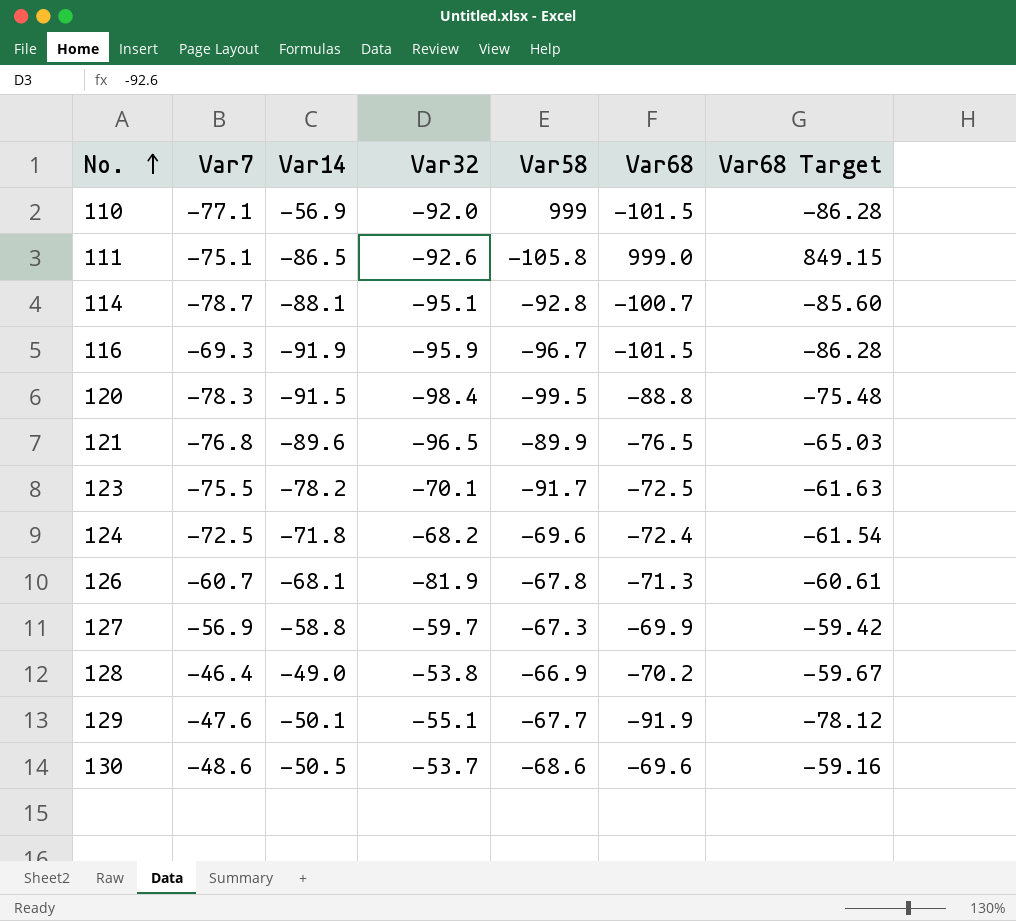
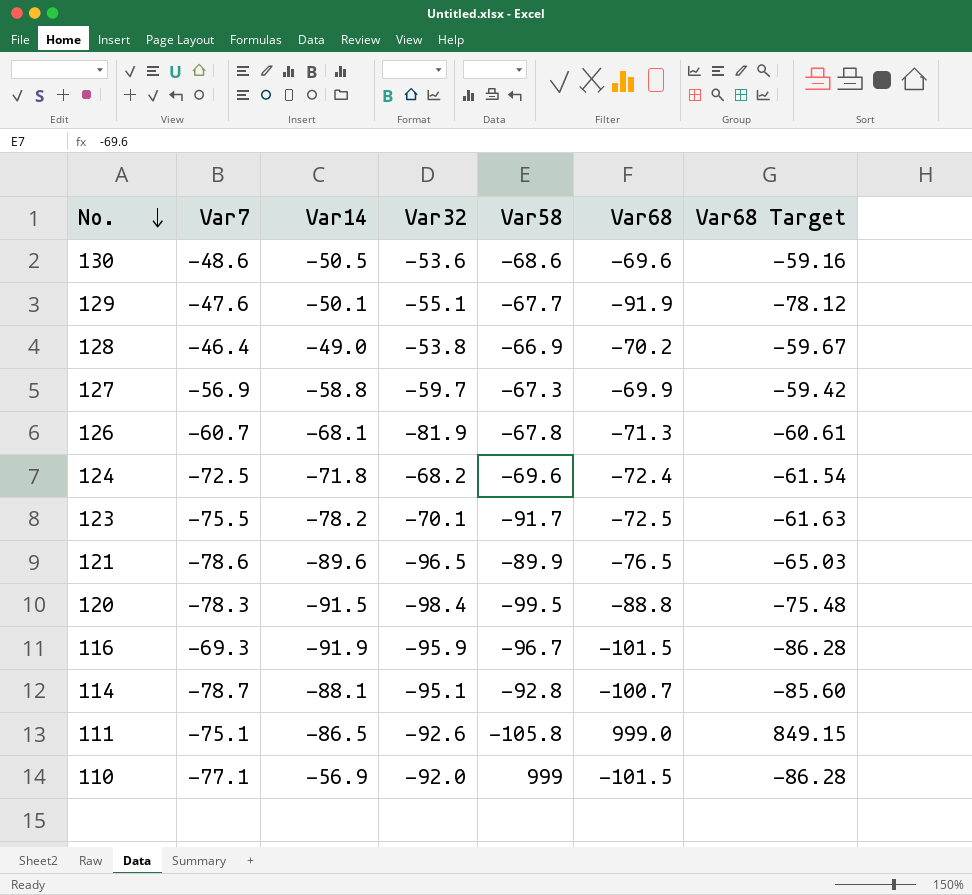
row order: No. ascending -> No. descending
130 | Var32: -53.7 -> -53.6
121 | Var7: -76.8 -> -78.6

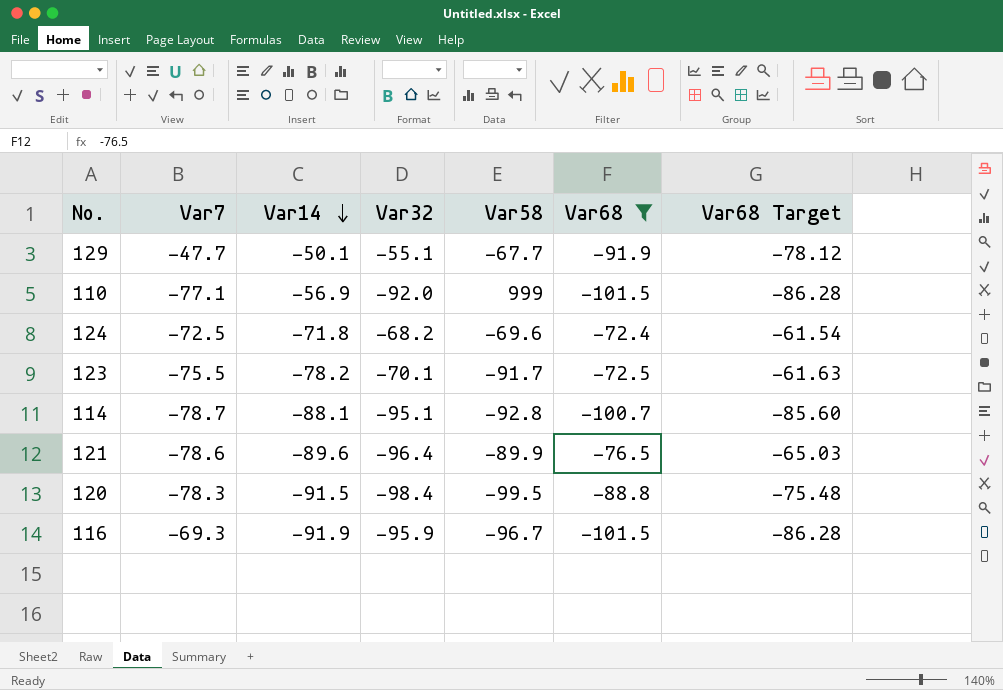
filter: none -> Var68 <= -72.4
row order: No. descending -> Var14 descending
129 | Var7: -47.6 -> -47.7
121 | Var32: -96.5 -> -96.4

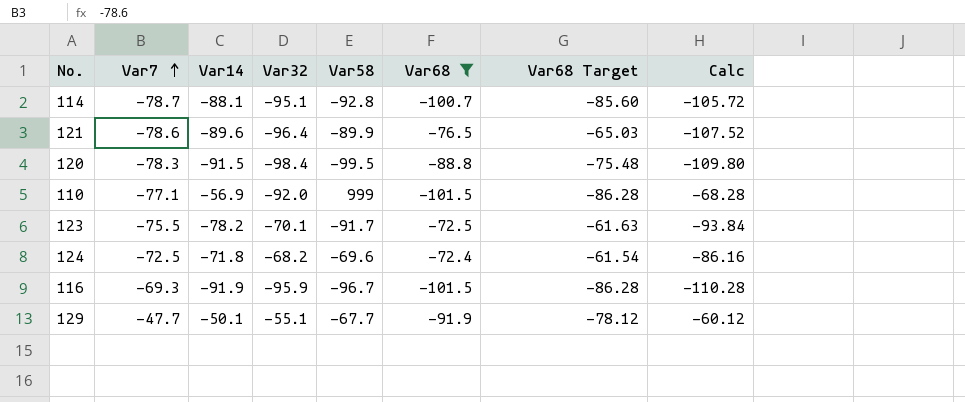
row order: Var14 descending -> Var7 ascending
column Calc | formula: none -> [Var14] * 1.2

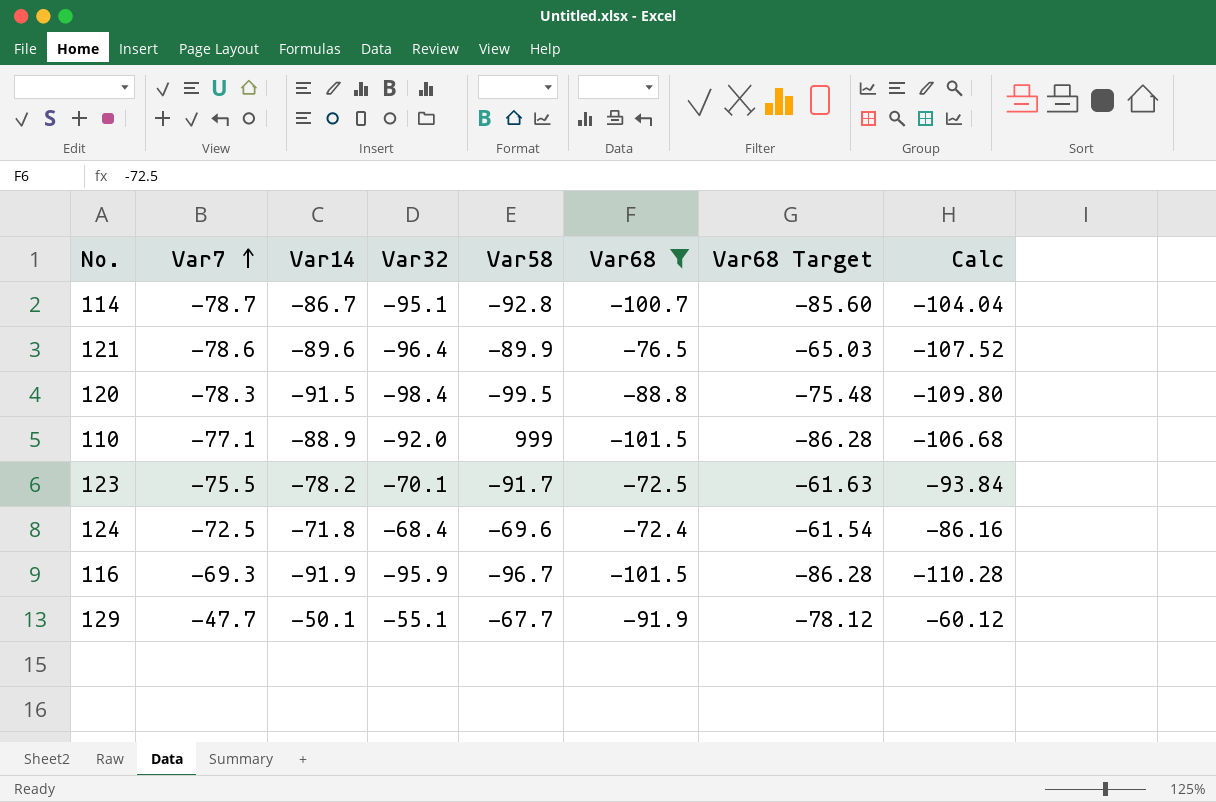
114 | Var14: -88.1 -> -86.7
114 | Calc: -105.72 -> -104.04
110 | Var14: -56.9 -> -88.9
110 | Calc: -68.28 -> -106.68
124 | Var32: -68.2 -> -68.4

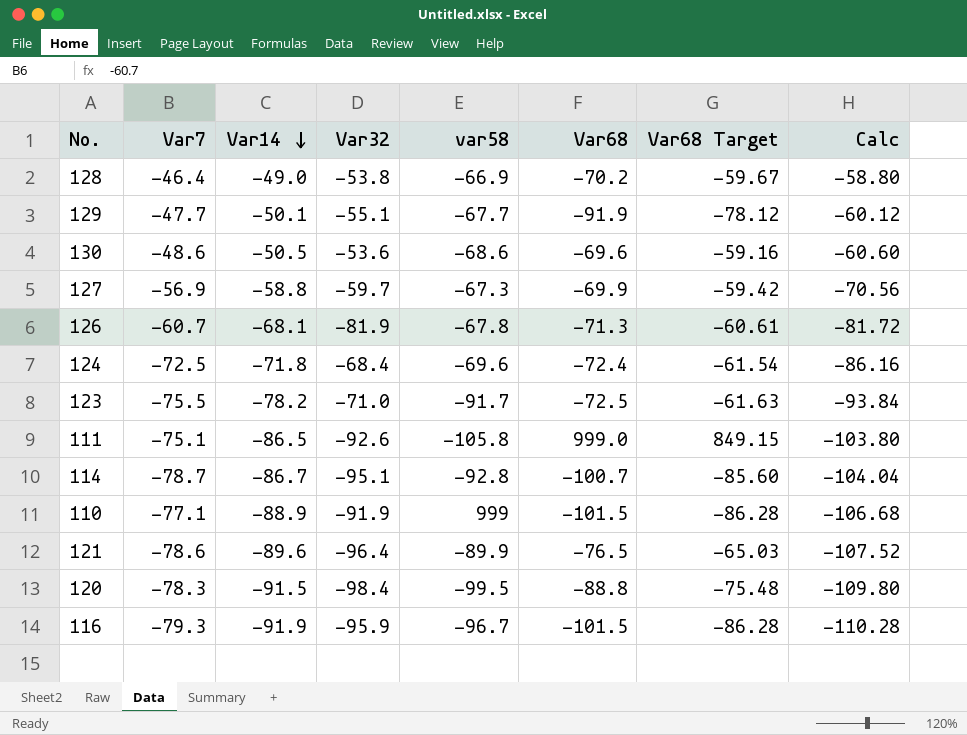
filter: Var68 <= -72.4 -> none
row order: Var7 ascending -> Var14 descending
column name: Var58 -> var58
123 | Var32: -70.1 -> -71.0
110 | Var32: -92.0 -> -91.9
116 | Var7: -69.3 -> -79.3

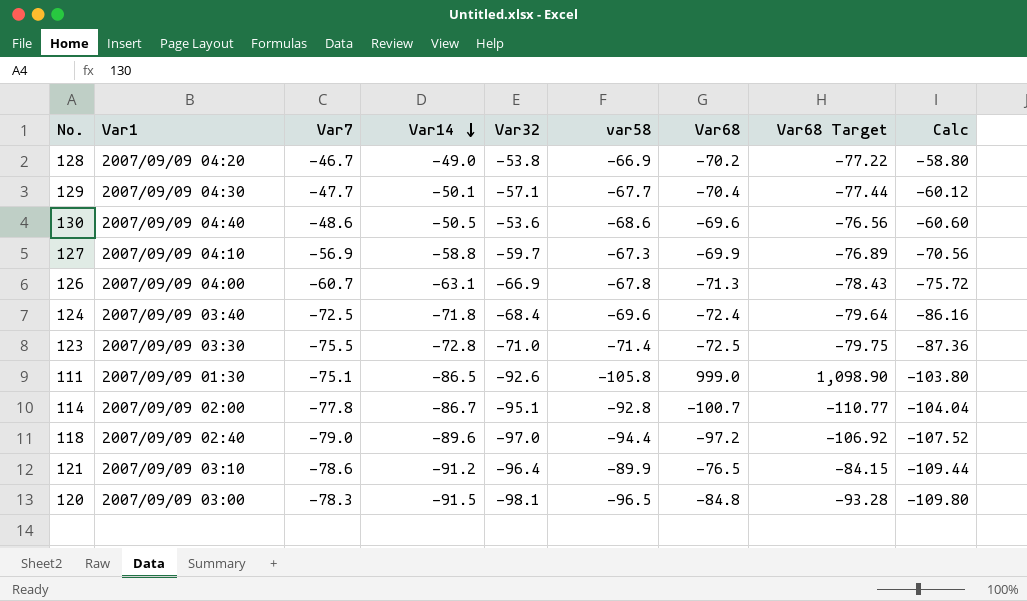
column Var1 | position: none -> 2
column Var68 Target | formula: [Var68] * 0.85 -> [Var68] * 1.1
row 110: -77.1 | -88.9 | -91.9 | 999 | -101.5 | -86.28 | -106.68 -> none
row 116: -79.3 | -91.9 | -95.9 | -96.7 | -101.5 | -86.28 | -110.28 -> none
128 | Var7: -46.4 -> -46.7
129 | Var32: -55.1 -> -57.1
129 | Var68: -91.9 -> -70.4
126 | Var14: -68.1 -> -63.1
126 | Var32: -81.9 -> -66.9
126 | Calc: -81.72 -> -75.72
123 | Var14: -78.2 -> -72.8
123 | var58: -91.7 -> -71.4
123 | Calc: -93.84 -> -87.36
114 | Var7: -78.7 -> -77.8
row 118: none -> 2007/09/09 02:40 | -79.0 | -89.6 | -97.0 | -94.4 | -97.2 | -106.92 | -107.52
121 | Var14: -89.6 -> -91.2
121 | Calc: -107.52 -> -109.44
120 | Var32: -98.4 -> -98.1
120 | var58: -99.5 -> -96.5
120 | Var68: -88.8 -> -84.8

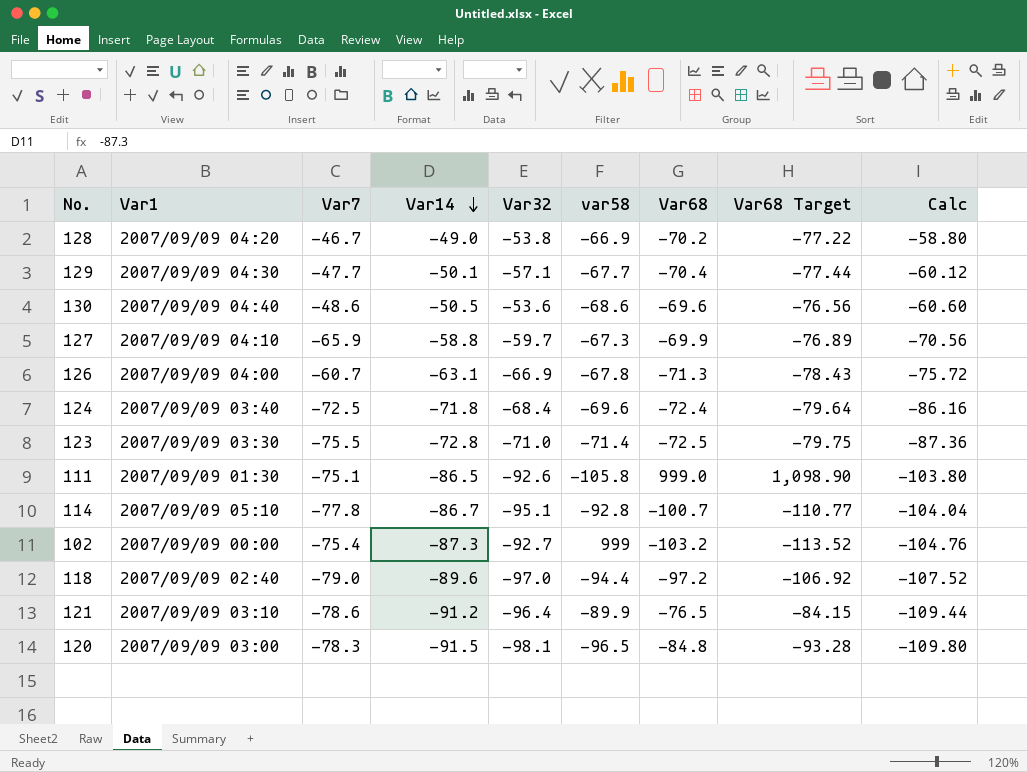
127 | Var7: -56.9 -> -65.9
114 | Var1: 2007/09/09 02:00 -> 2007/09/09 05:10
row 102: none -> 2007/09/09 00:00 | -75.4 | -87.3 | -92.7 | 999 | -103.2 | -113.52 | -104.76

